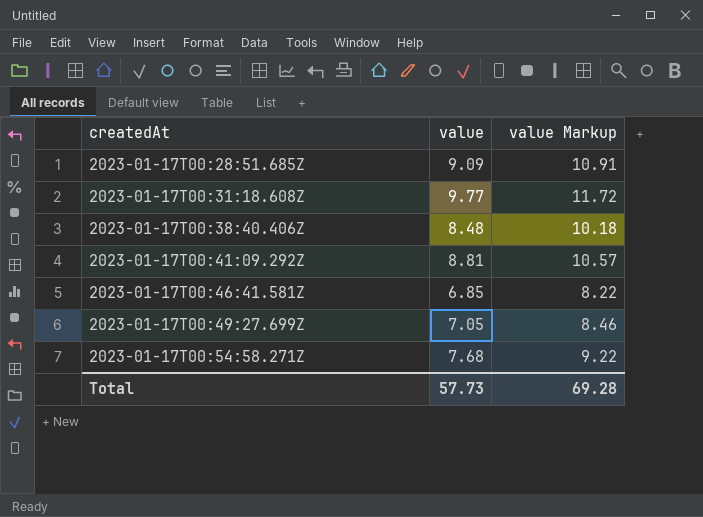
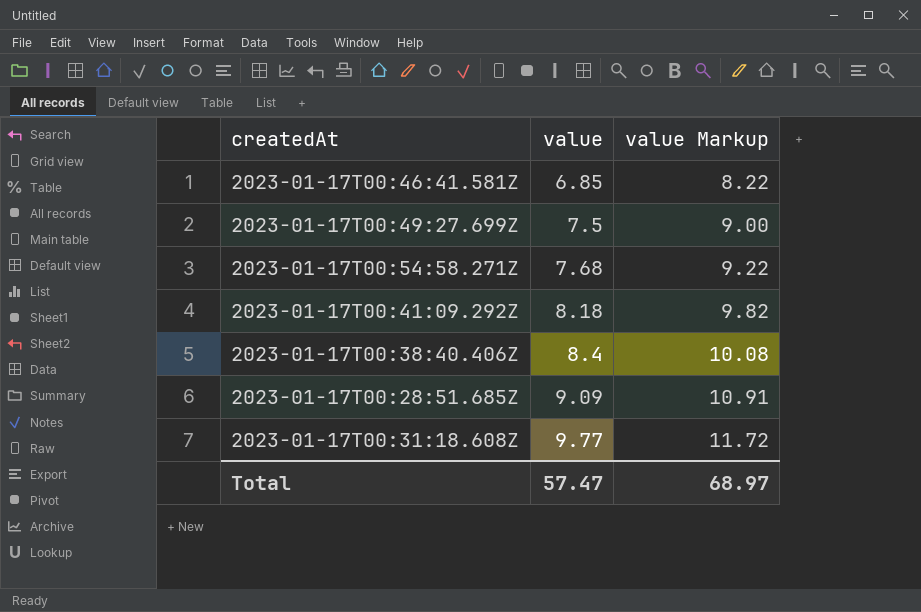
row order: createdAt ascending -> value ascending
2023-01-17T00:49:27.699Z | value: 7.05 -> 7.5
2023-01-17T00:49:27.699Z | value Markup: 8.46 -> 9.00
2023-01-17T00:41:09.292Z | value: 8.81 -> 8.18
2023-01-17T00:41:09.292Z | value Markup: 10.57 -> 9.82
2023-01-17T00:38:40.406Z | value: 8.48 -> 8.4
2023-01-17T00:38:40.406Z | value Markup: 10.18 -> 10.08
Total | value: 57.73 -> 57.47
Total | value Markup: 69.28 -> 68.97

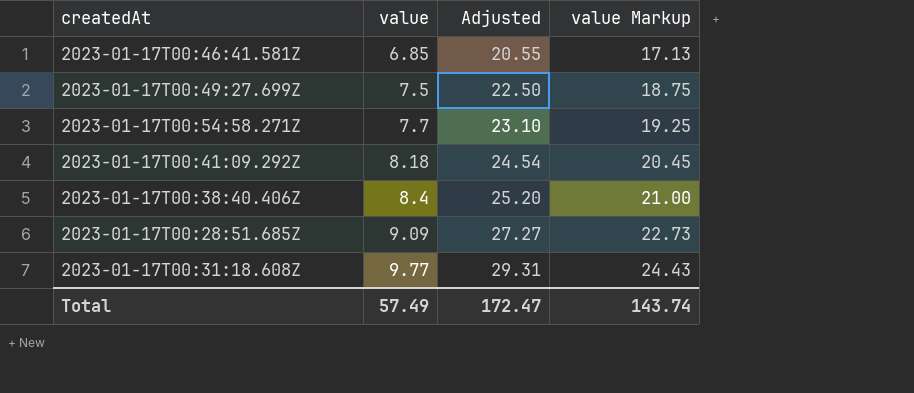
column Adjusted | formula: none -> [value] * 3
column value Markup | formula: [value] * 1.2 -> [value] * 2.5
2023-01-17T00:54:58.271Z | value: 7.68 -> 7.7
Total | value: 57.47 -> 57.49
Total | value Markup: 68.97 -> 143.74

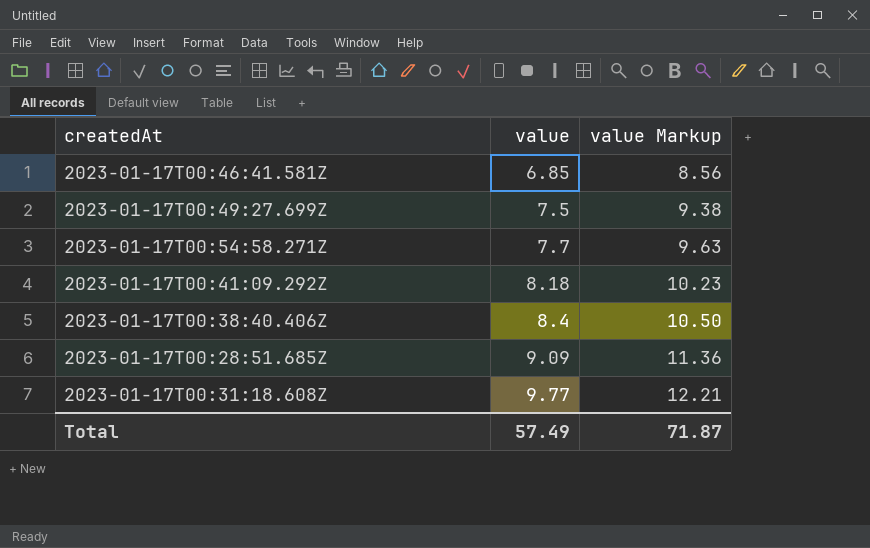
column Adjusted | formula: [value] * 3 -> none
column value Markup | formula: [value] * 2.5 -> [value] * 1.25
Total | value Markup: 143.74 -> 71.87

